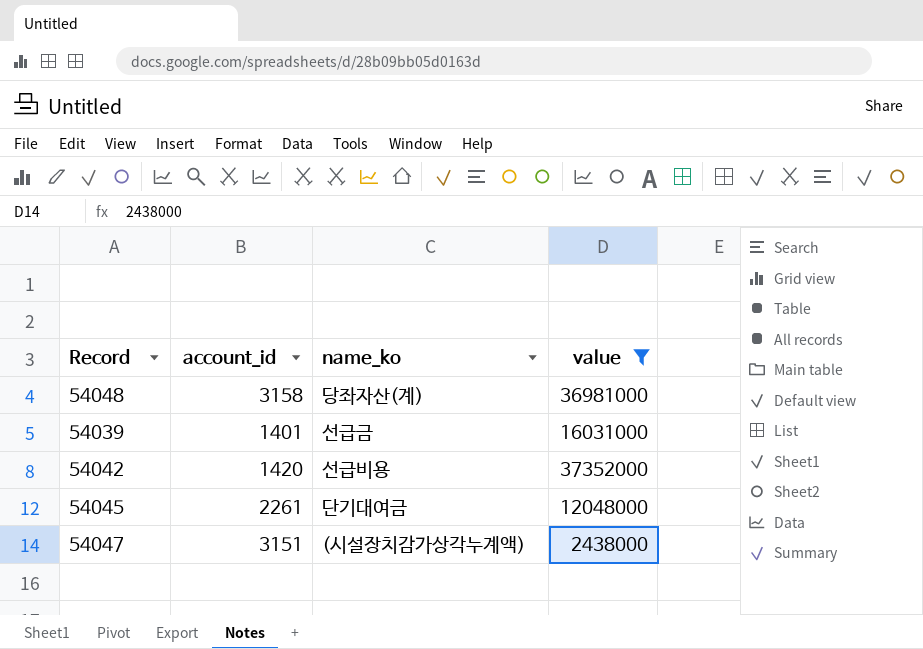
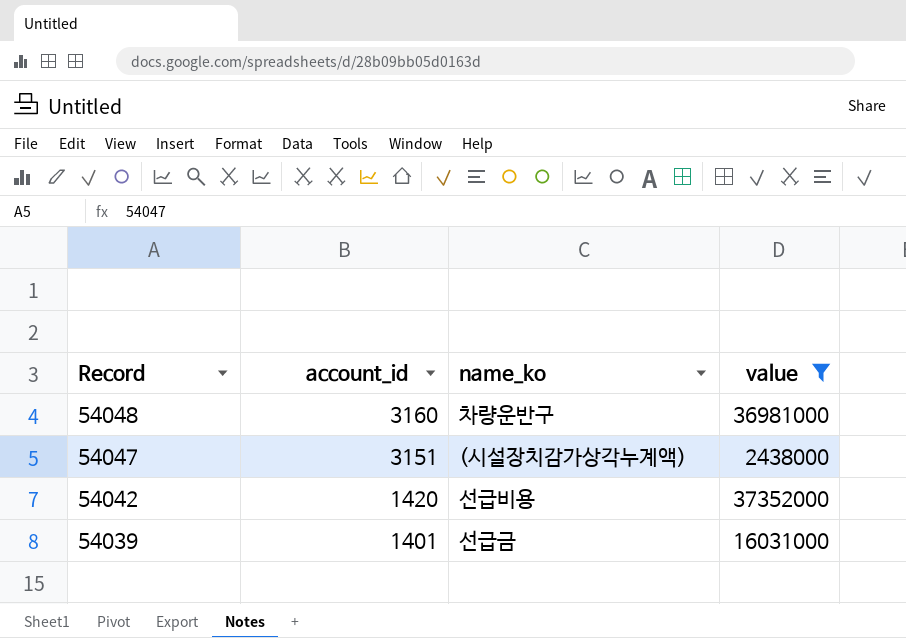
row order: none -> Record descending
row 54045: 2261 | 단기대여금 | 12048000 -> none
54048 | account_id: 3158 -> 3160
54048 | name_ko: 당좌자산(계) -> 차량운반구

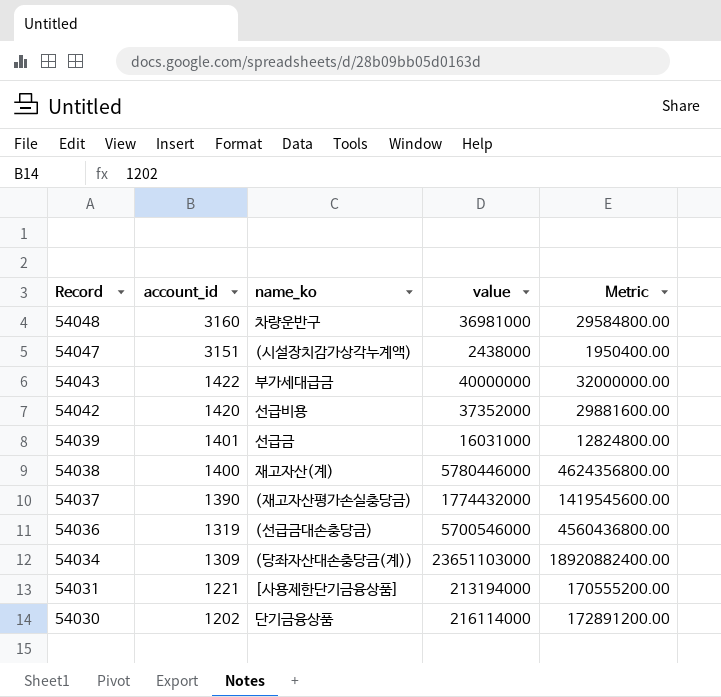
filter: value <= 37352000 -> none
column Metric | formula: none -> [value] * 0.8

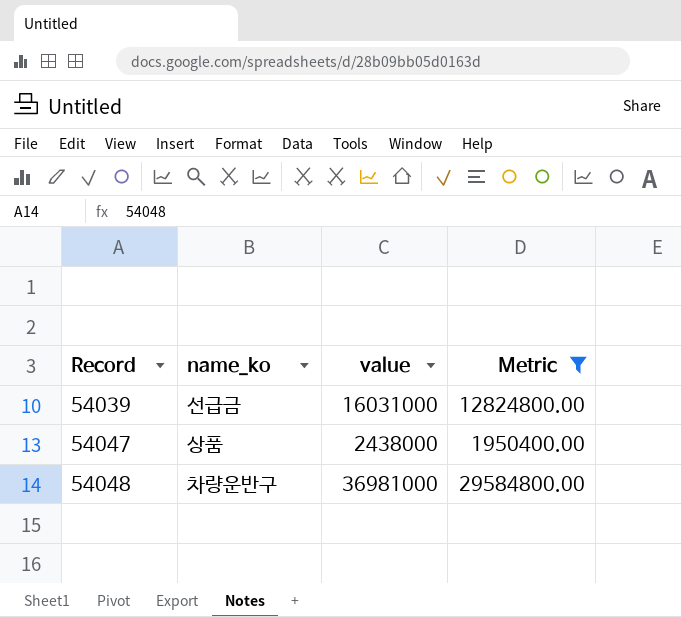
filter: none -> Metric <= 29584800.00
row order: Record descending -> Record ascending
column account_id | position: 2 -> none
54047 | name_ko: (시설장치감가상각누계액) -> 상품

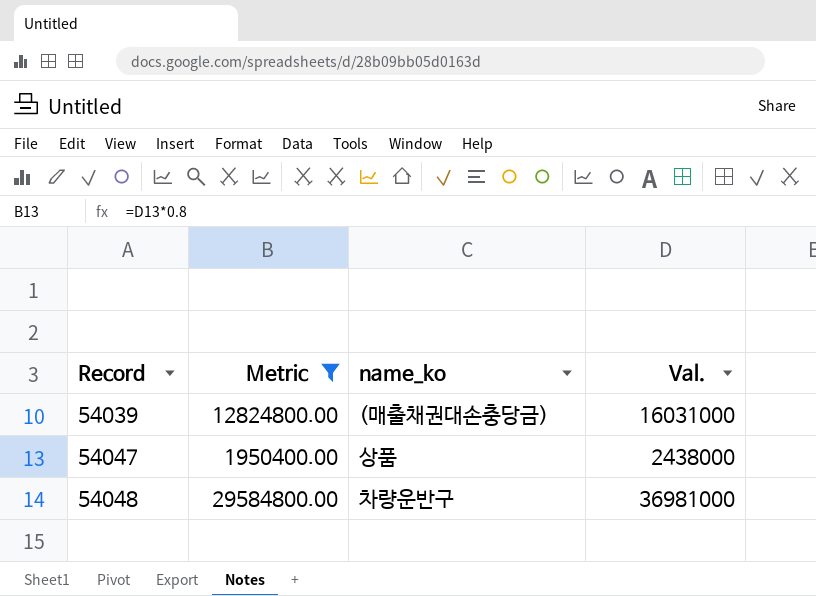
column Metric | position: 4 -> 2
column name: value -> Val.
54039 | name_ko: 선급금 -> (매출채권대손충당금)

